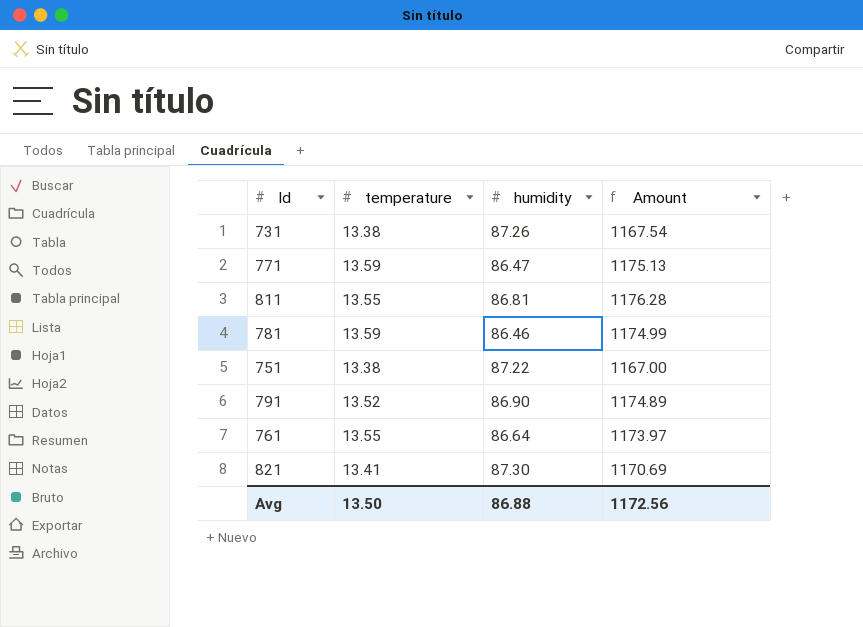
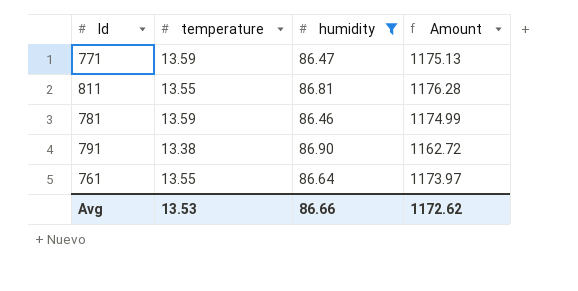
filter: none -> humidity <= 86.90
791 | temperature: 13.52 -> 13.38
791 | Amount: 1174.89 -> 1162.72
Avg | temperature: 13.50 -> 13.53
Avg | humidity: 86.88 -> 86.66
Avg | Amount: 1172.56 -> 1172.62

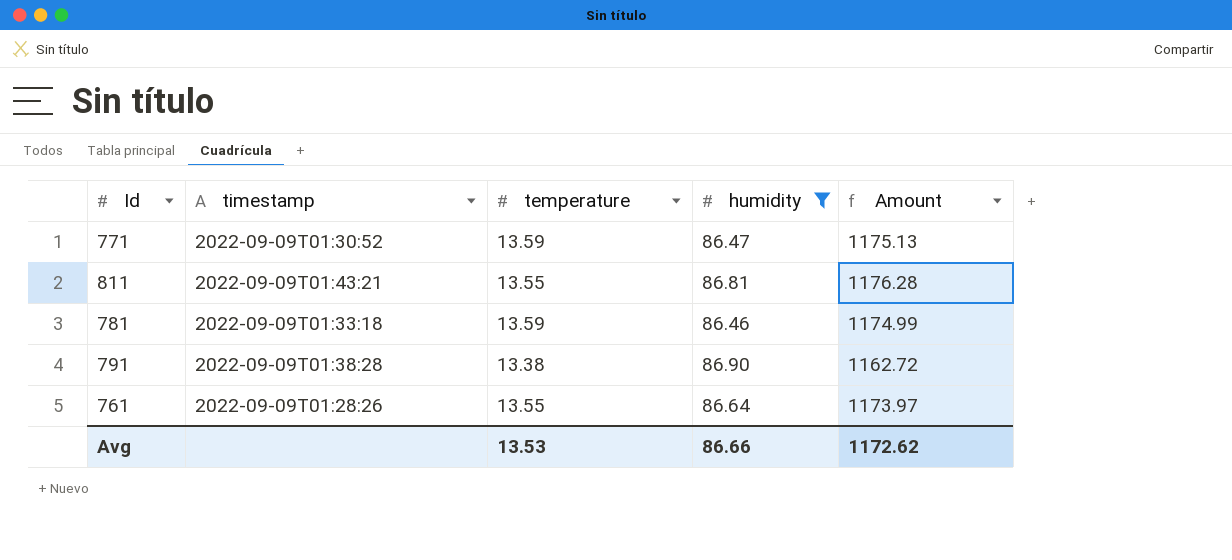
column timestamp | position: none -> 2

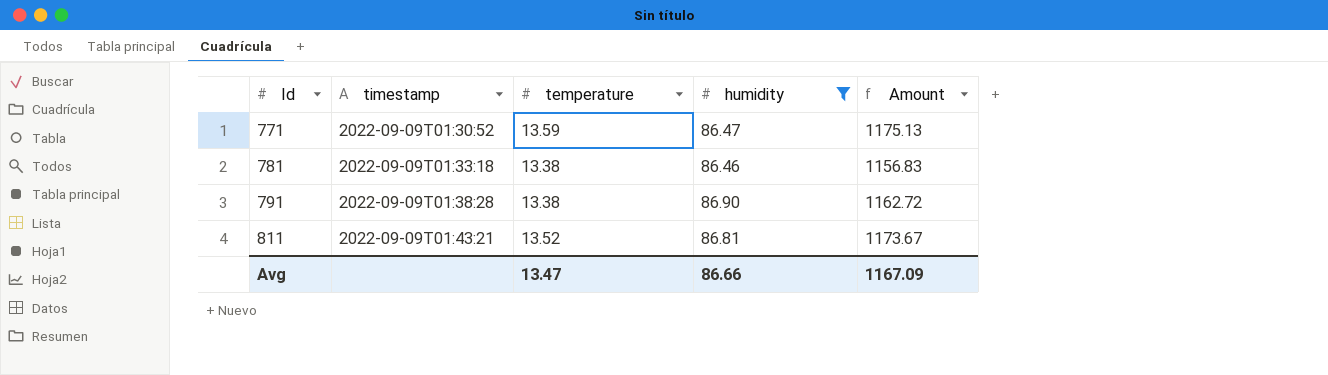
row order: none -> Id ascending
row 761: 2022-09-09T01:28:26 | 13.55 | 86.64 | 1173.97 -> none
781 | temperature: 13.59 -> 13.38
781 | Amount: 1174.99 -> 1156.83
811 | temperature: 13.55 -> 13.52
811 | Amount: 1176.28 -> 1173.67
Avg | temperature: 13.53 -> 13.47
Avg | Amount: 1172.62 -> 1167.09

